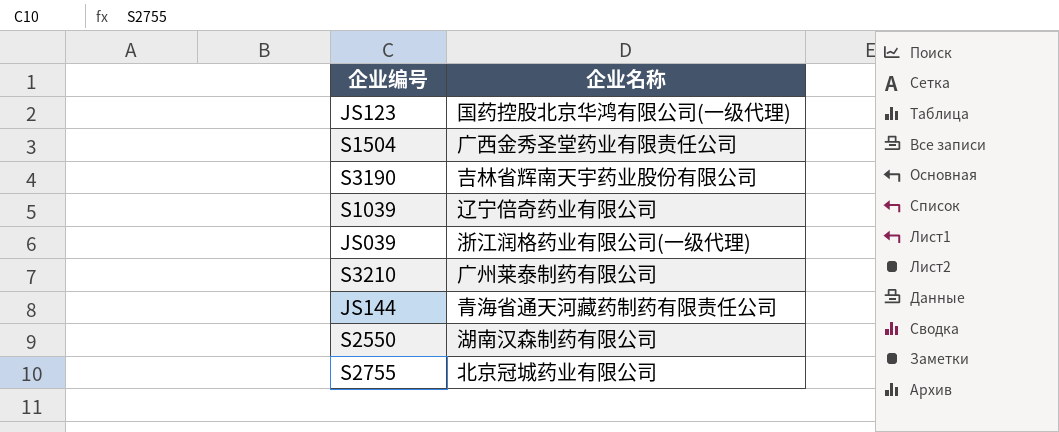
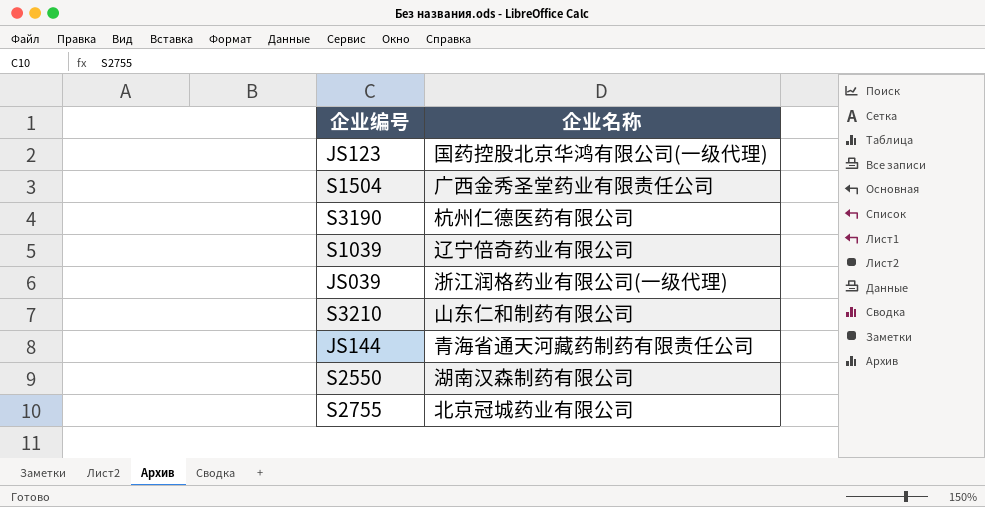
S3190 | 企业名称: 吉林省辉南天宇药业股份有限公司 -> 杭州仁德医药有限公司
S3210 | 企业名称: 广州莱泰制药有限公司 -> 山东仁和制药有限公司

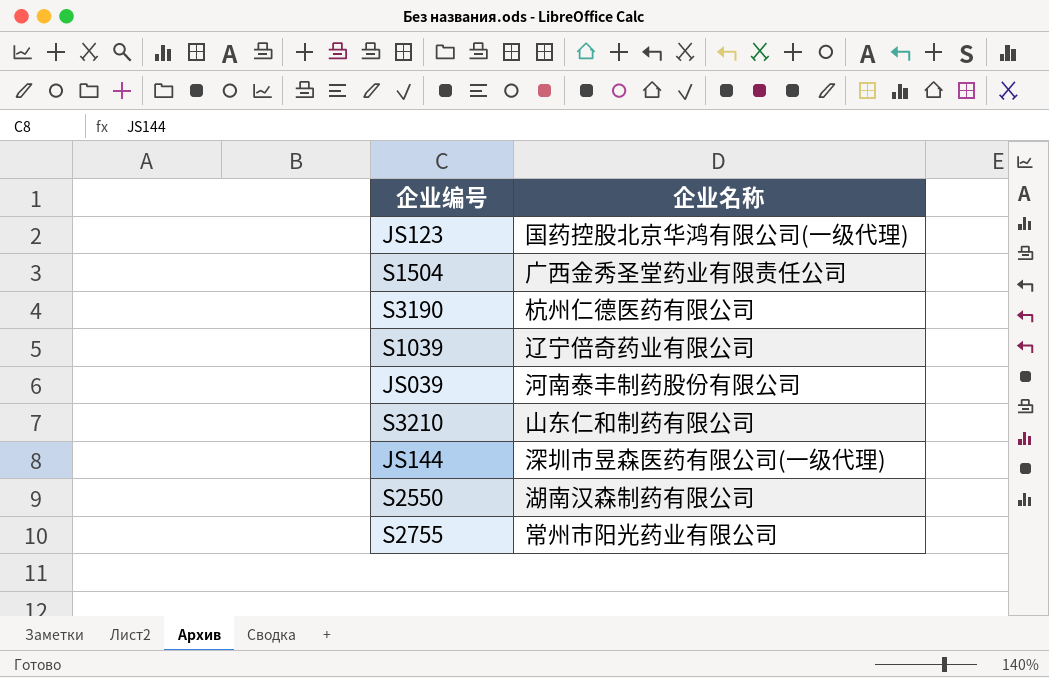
JS039 | 企业名称: 浙江润格药业有限公司(一级代理) -> 河南泰丰制药股份有限公司
JS144 | 企业名称: 青海省通天河藏药制药有限责任公司 -> 深圳市昱森医药有限公司(一级代理)
S2755 | 企业名称: 北京冠城药业有限公司 -> 常州市阳光药业有限公司

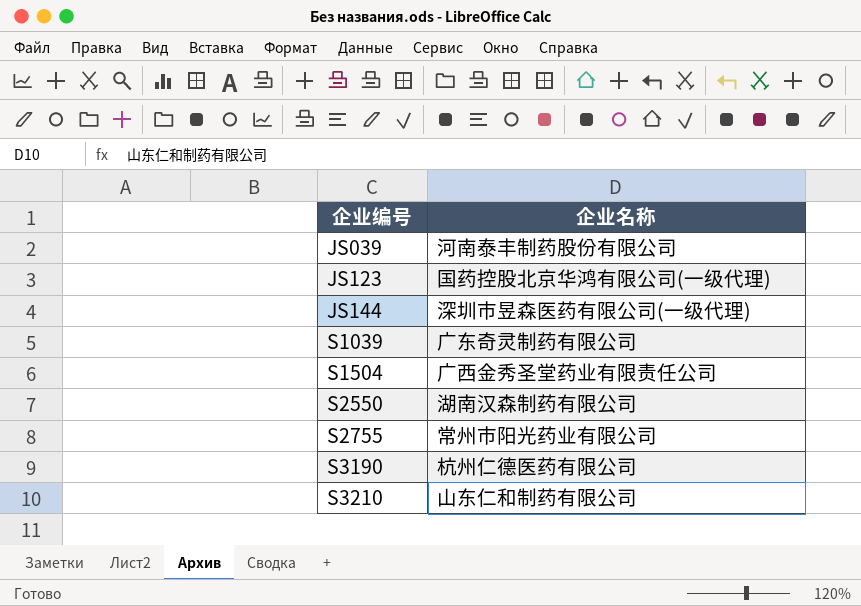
row order: none -> 企业编号 ascending
S1039 | 企业名称: 辽宁倍奇药业有限公司 -> 广东奇灵制药有限公司

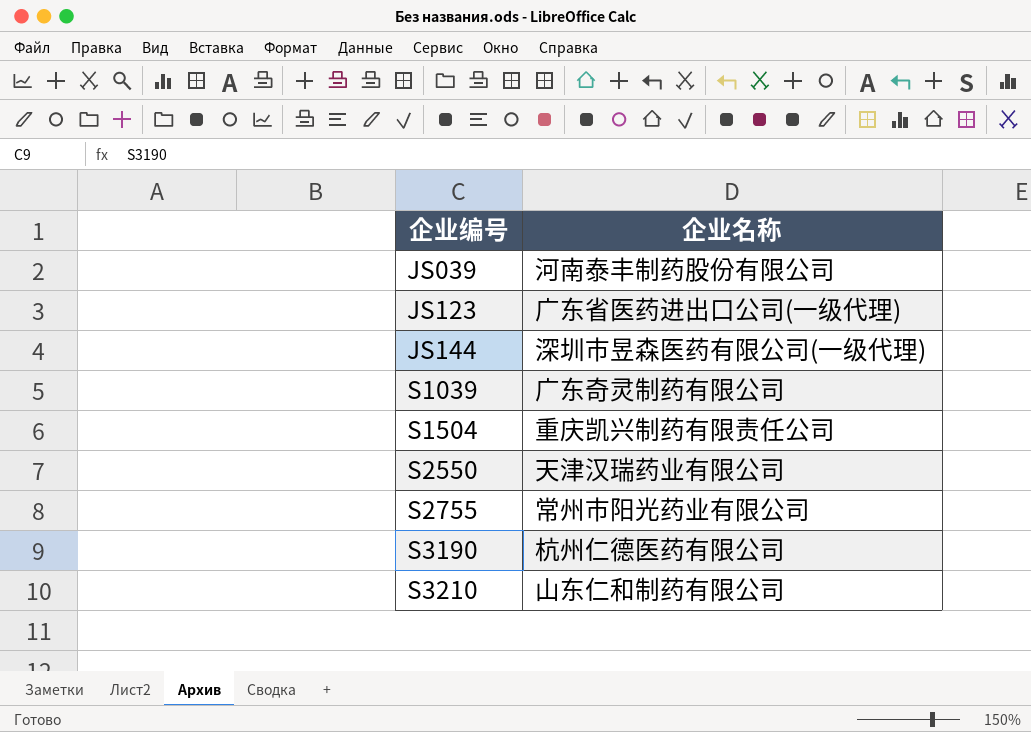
JS123 | 企业名称: 国药控股北京华鸿有限公司(一级代理) -> 广东省医药进出口公司(一级代理)
S1504 | 企业名称: 广西金秀圣堂药业有限责任公司 -> 重庆凯兴制药有限责任公司
S2550 | 企业名称: 湖南汉森制药有限公司 -> 天津汉瑞药业有限公司

